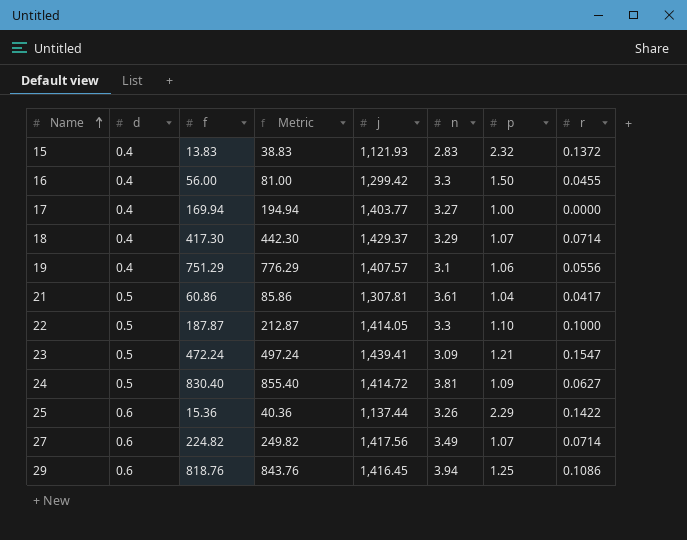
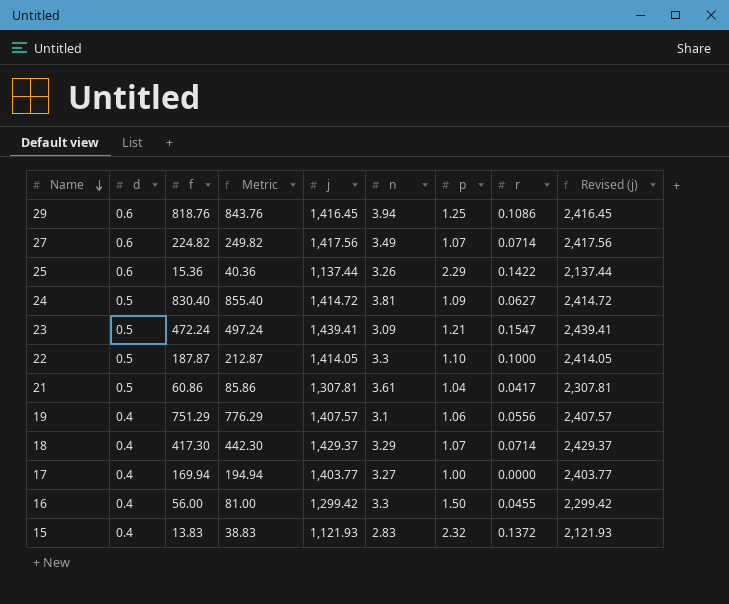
row order: Name ascending -> Name descending
column Revised (j) | formula: none -> [j] + 1000

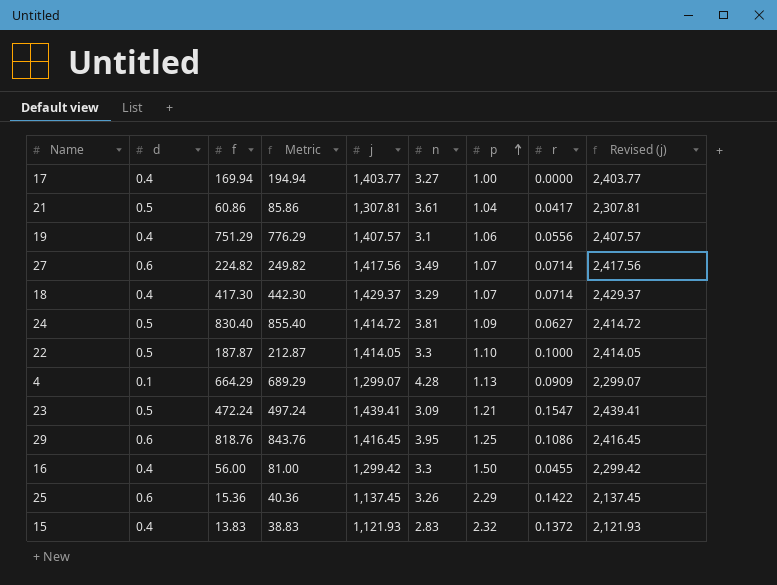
row order: Name descending -> p ascending
row 4: none -> 0.1 | 664.29 | 689.29 | 1,299.07 | 4.28 | 1.13 | 0.0909 | 2,299.07
29 | n: 3.94 -> 3.95
25 | j: 1,137.44 -> 1,137.45
25 | Revised (j): 2,137.44 -> 2,137.45

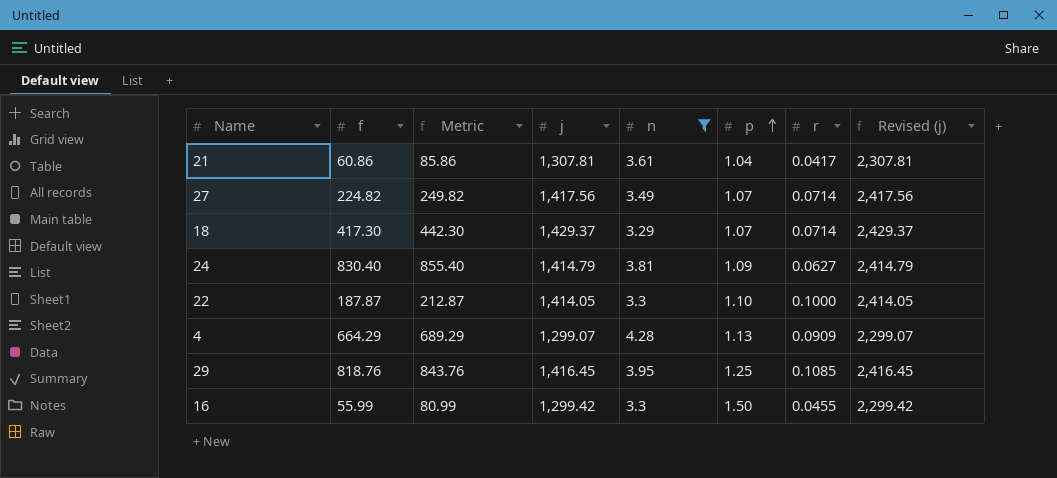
filter: none -> n >= 3.29
column d | position: 2 -> none
24 | j: 1,414.72 -> 1,414.79
24 | Revised (j): 2,414.72 -> 2,414.79
29 | r: 0.1086 -> 0.1085
16 | f: 56.00 -> 55.99
16 | Metric: 81.00 -> 80.99

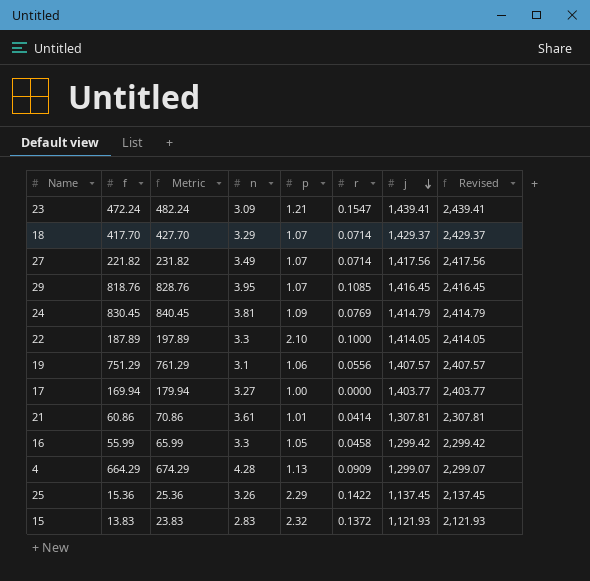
filter: n >= 3.29 -> none
row order: p ascending -> j descending
column Metric | formula: [f] + 25 -> [f] + 10
column j | position: 4 -> 7
column name: Revised (j) -> Revised
18 | f: 417.30 -> 417.70
27 | f: 224.82 -> 221.82
29 | p: 1.25 -> 1.07
24 | f: 830.40 -> 830.45
24 | r: 0.0627 -> 0.0769
22 | f: 187.87 -> 187.89
22 | p: 1.10 -> 2.10
21 | p: 1.04 -> 1.01
21 | r: 0.0417 -> 0.0414
16 | p: 1.50 -> 1.05
16 | r: 0.0455 -> 0.0458

